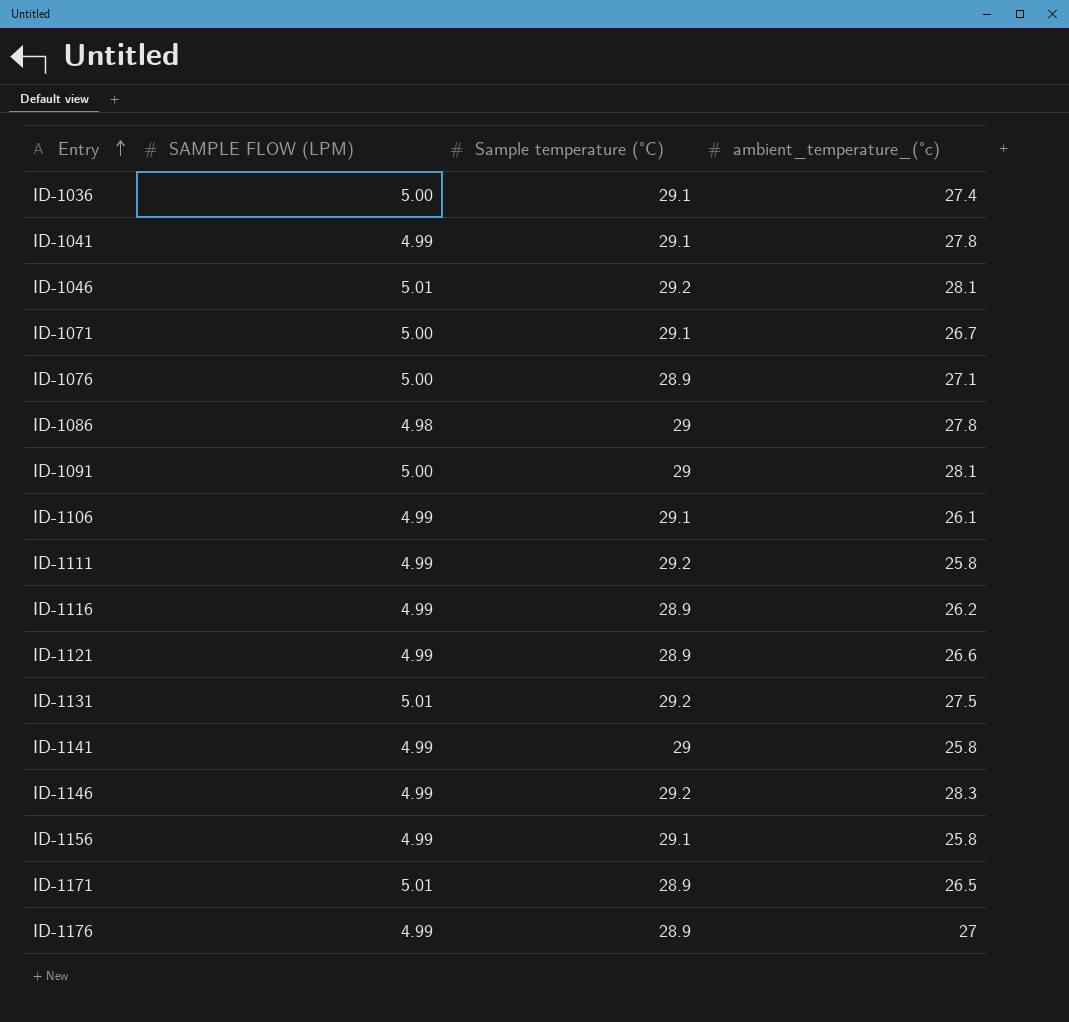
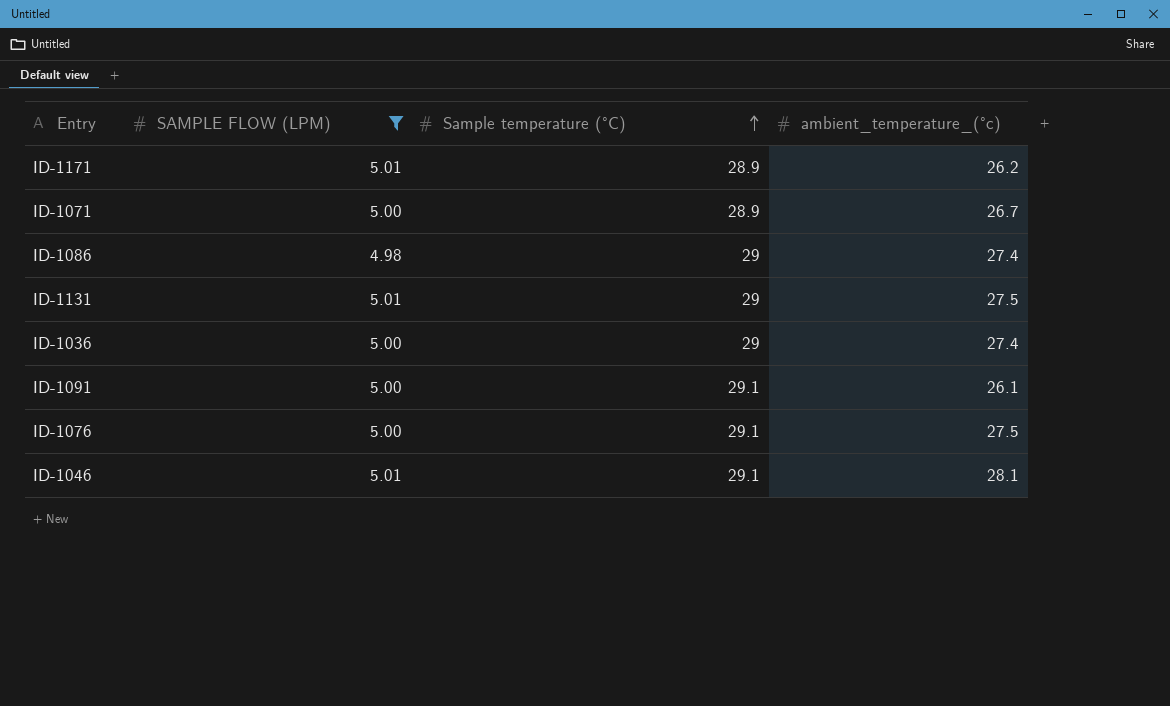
filter: none -> SAMPLE FLOW (LPM) != 4.99
row order: Entry ascending -> Sample temperature (°C) ascending
ID-1171 | ambient_temperature_(°c): 26.5 -> 26.2
ID-1071 | Sample temperature (°C): 29.1 -> 28.9
ID-1086 | ambient_temperature_(°c): 27.8 -> 27.4
ID-1131 | Sample temperature (°C): 29.2 -> 29
ID-1036 | Sample temperature (°C): 29.1 -> 29
ID-1091 | Sample temperature (°C): 29 -> 29.1
ID-1091 | ambient_temperature_(°c): 28.1 -> 26.1
ID-1076 | Sample temperature (°C): 28.9 -> 29.1
ID-1076 | ambient_temperature_(°c): 27.1 -> 27.5
ID-1046 | Sample temperature (°C): 29.2 -> 29.1

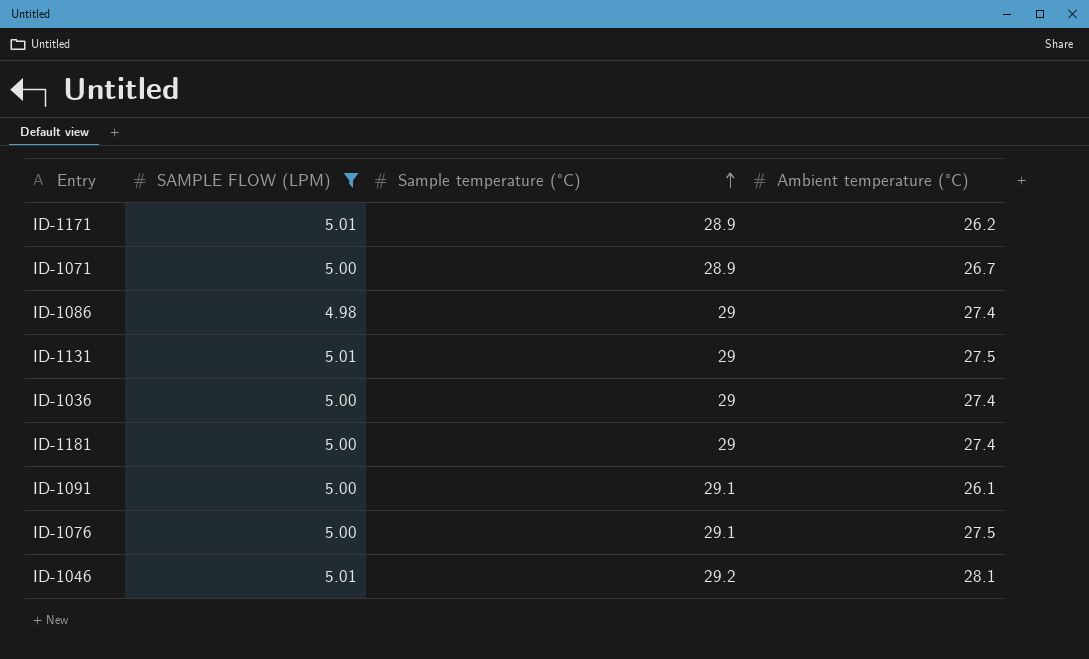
column name: ambient_temperature_(°c) -> Ambient temperature (°C)
row ID-1181: none -> 5.00 | 29 | 27.4
ID-1046 | Sample temperature (°C): 29.1 -> 29.2

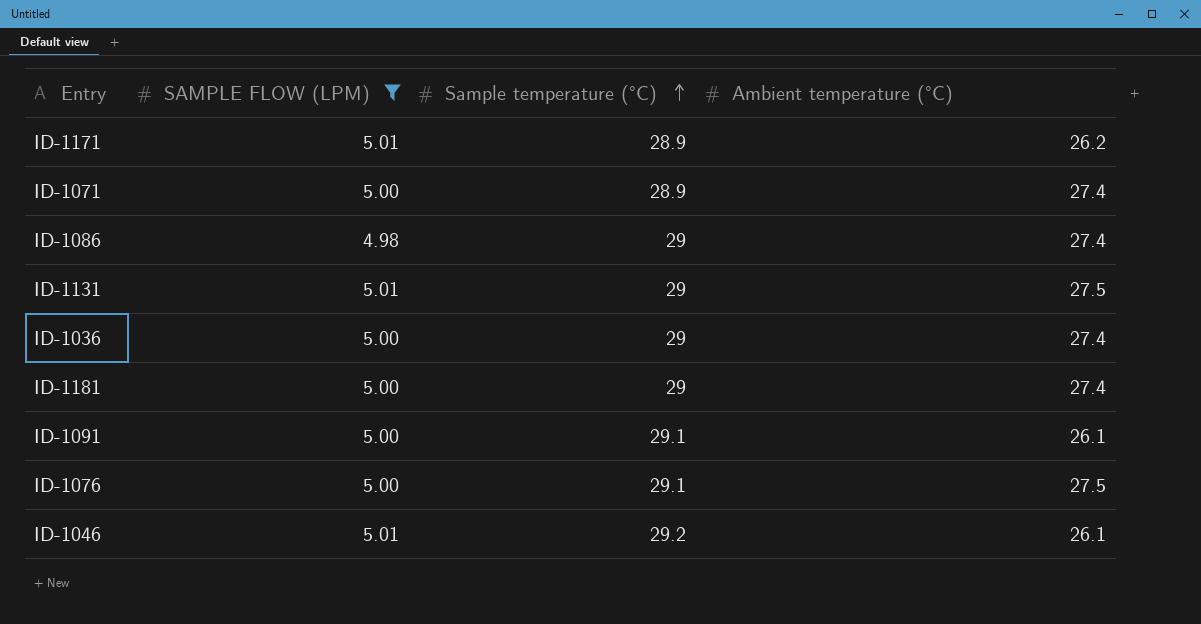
ID-1071 | Ambient temperature (°C): 26.7 -> 27.4
ID-1046 | Ambient temperature (°C): 28.1 -> 26.1

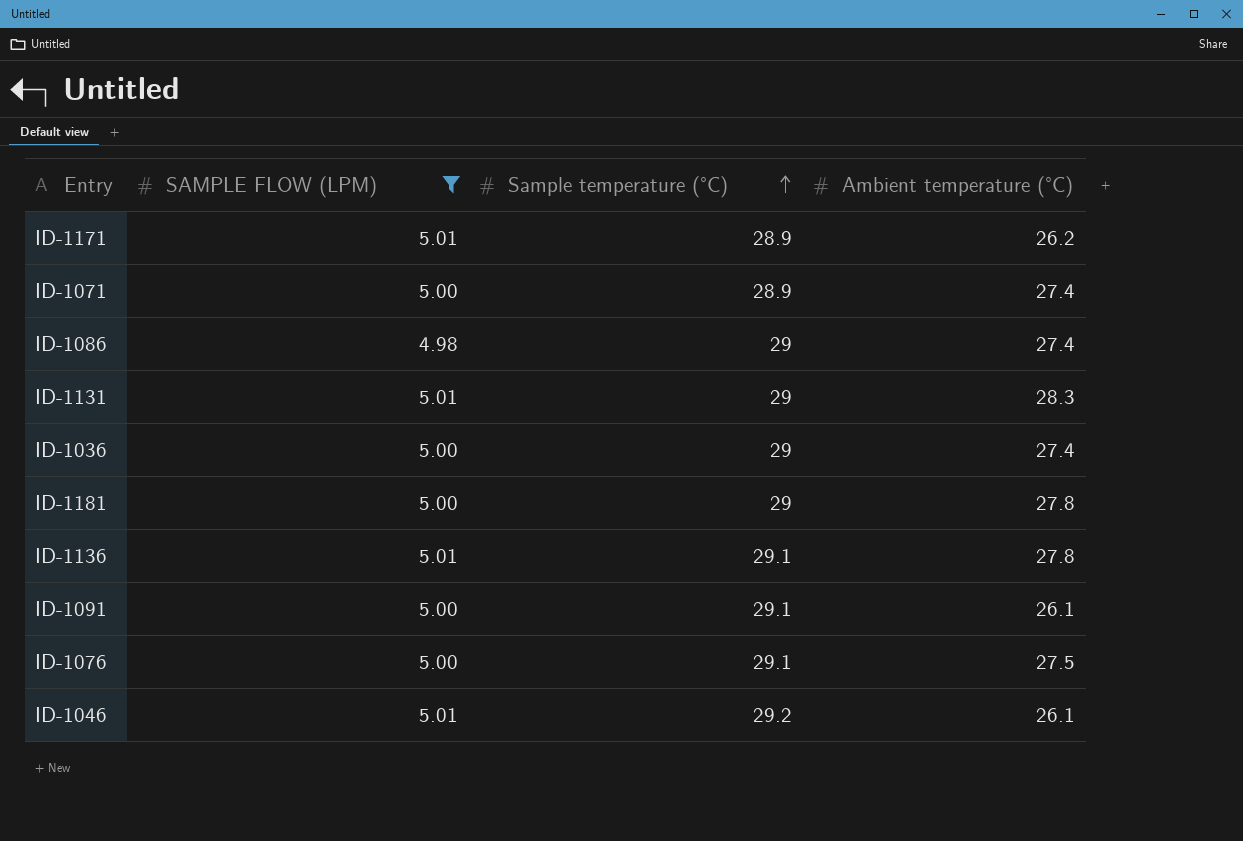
ID-1131 | Ambient temperature (°C): 27.5 -> 28.3
ID-1181 | Ambient temperature (°C): 27.4 -> 27.8
row ID-1136: none -> 5.01 | 29.1 | 27.8

